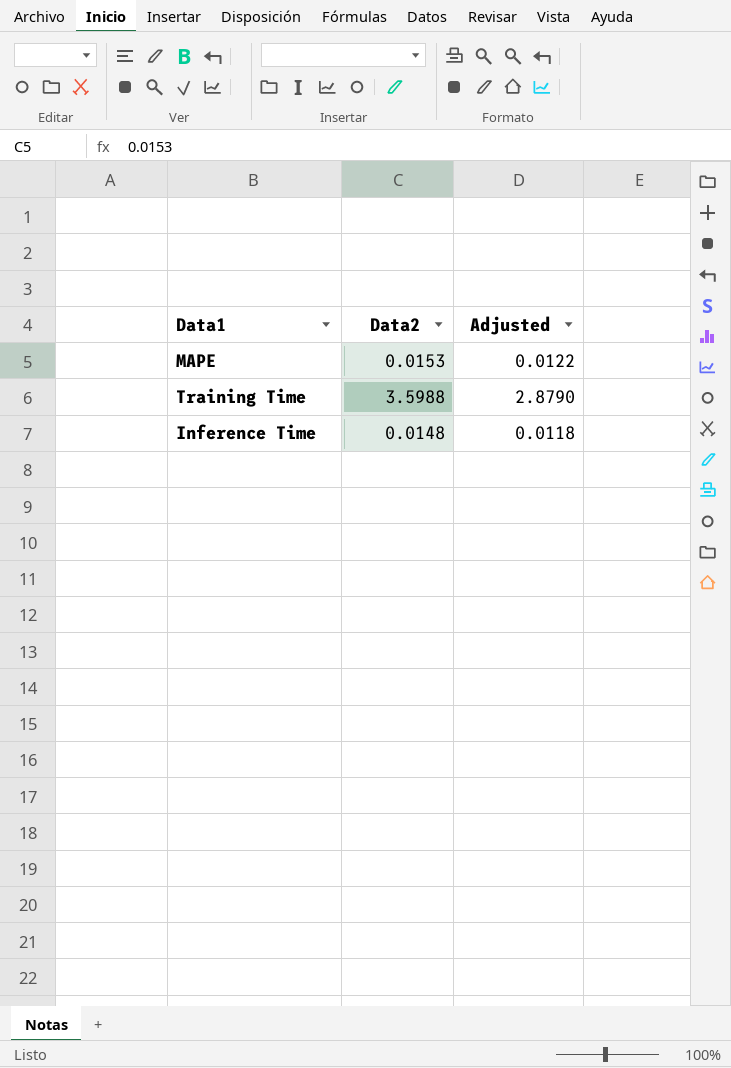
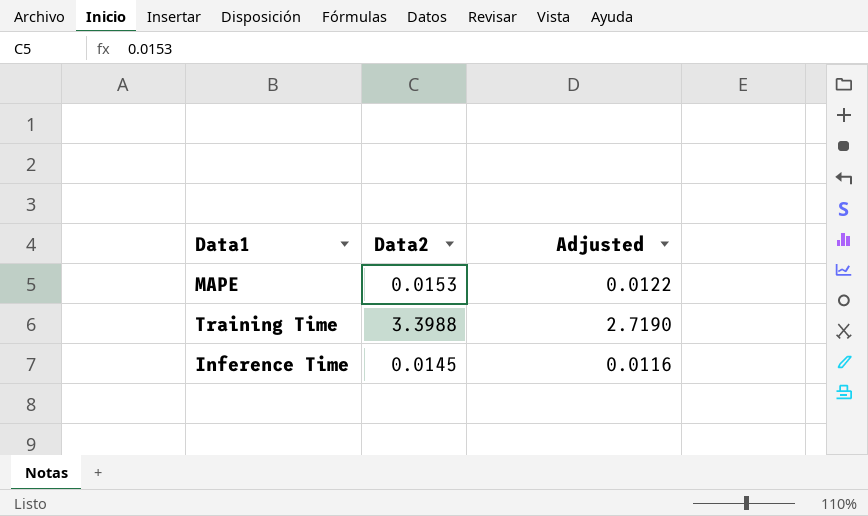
Training Time | Data2: 3.5988 -> 3.3988
Training Time | Adjusted: 2.8790 -> 2.7190
Inference Time | Data2: 0.0148 -> 0.0145
Inference Time | Adjusted: 0.0118 -> 0.0116

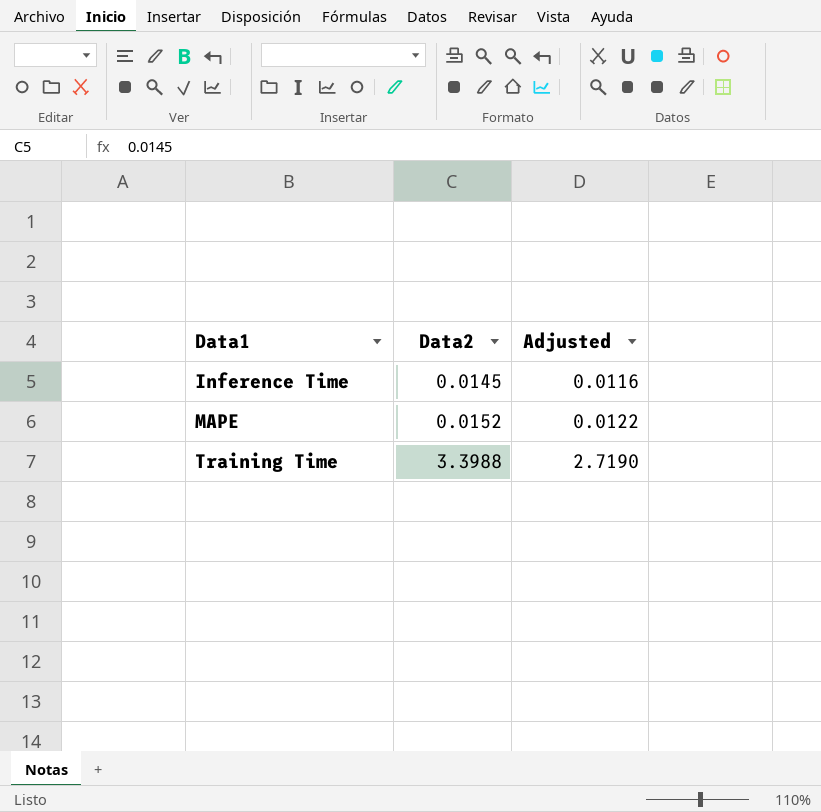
row order: none -> Data1 ascending
MAPE | Data2: 0.0153 -> 0.0152

